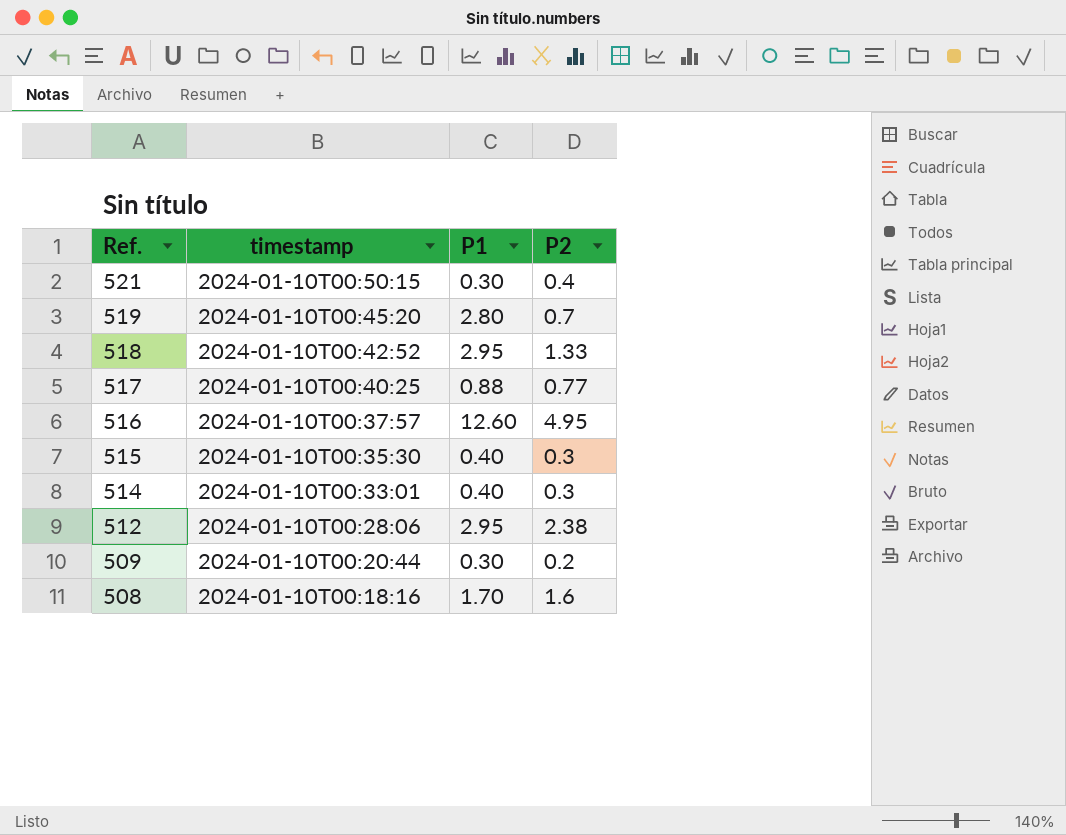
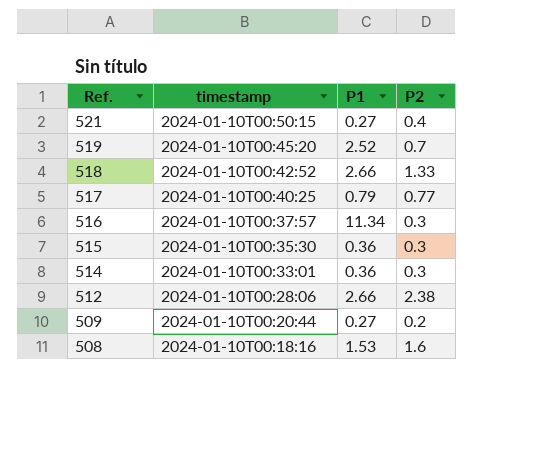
521 | P1: 0.30 -> 0.27
519 | P1: 2.80 -> 2.52
518 | P1: 2.95 -> 2.66
517 | P1: 0.88 -> 0.79
516 | P1: 12.60 -> 11.34
516 | P2: 4.95 -> 0.3
515 | P1: 0.40 -> 0.36
514 | P1: 0.40 -> 0.36
512 | P1: 2.95 -> 2.66
509 | P1: 0.30 -> 0.27
508 | P1: 1.70 -> 1.53

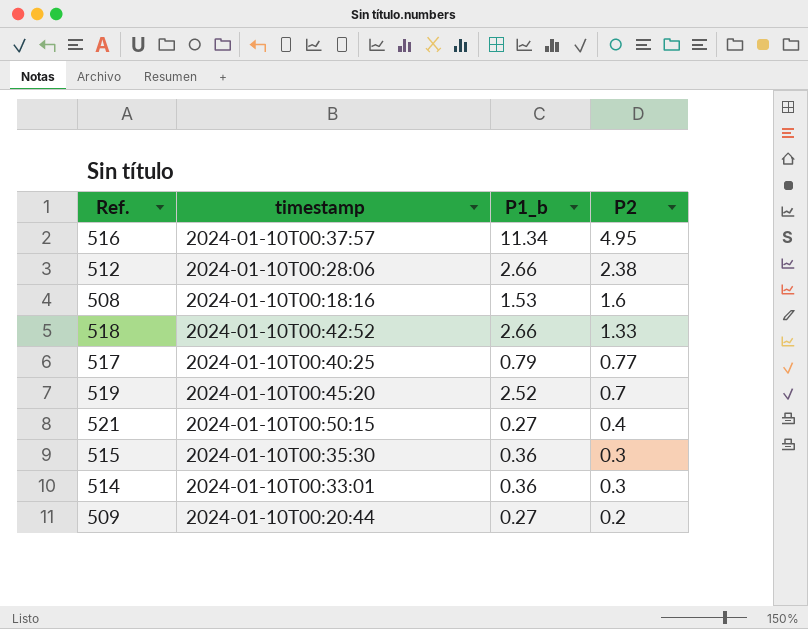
row order: Ref. descending -> P2 descending
column name: P1 -> P1_b
516 | P2: 0.3 -> 4.95

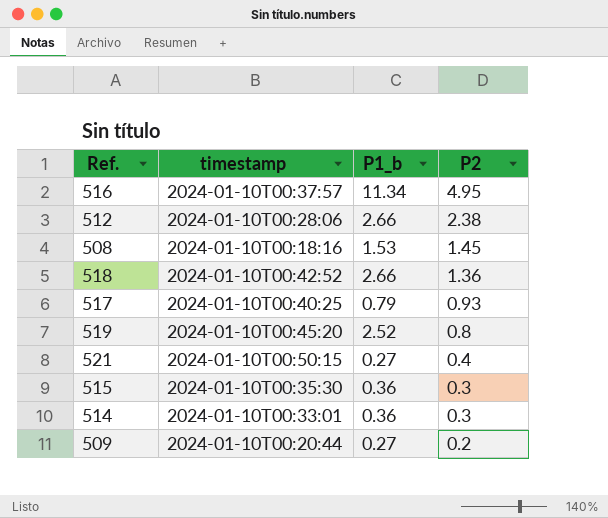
508 | P2: 1.6 -> 1.45
518 | P2: 1.33 -> 1.36
517 | P2: 0.77 -> 0.93
519 | P2: 0.7 -> 0.8

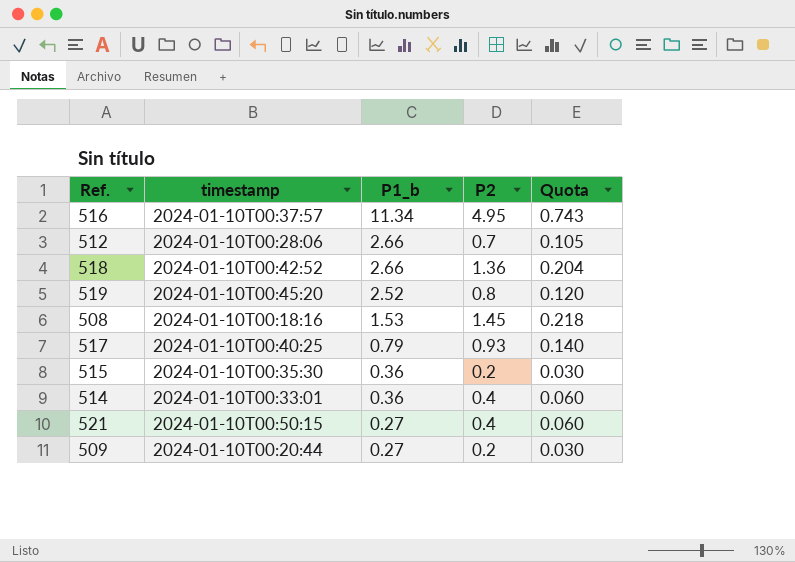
row order: P2 descending -> P1_b descending
column Quota | formula: none -> [P2] * 0.15
512 | P2: 2.38 -> 0.7
515 | P2: 0.3 -> 0.2
514 | P2: 0.3 -> 0.4

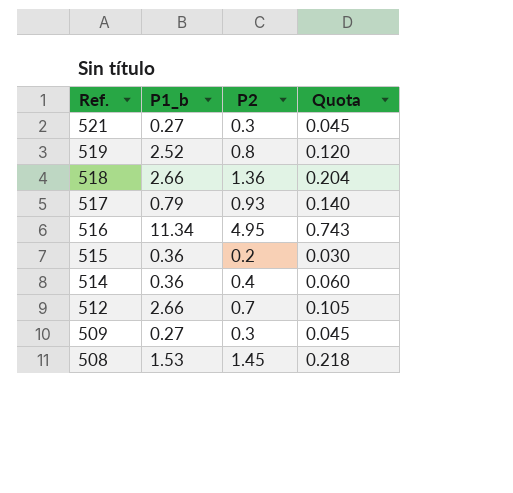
row order: P1_b descending -> Ref. descending
column timestamp | position: 2 -> none
521 | P2: 0.4 -> 0.3
521 | Quota: 0.060 -> 0.045
509 | P2: 0.2 -> 0.3
509 | Quota: 0.030 -> 0.045

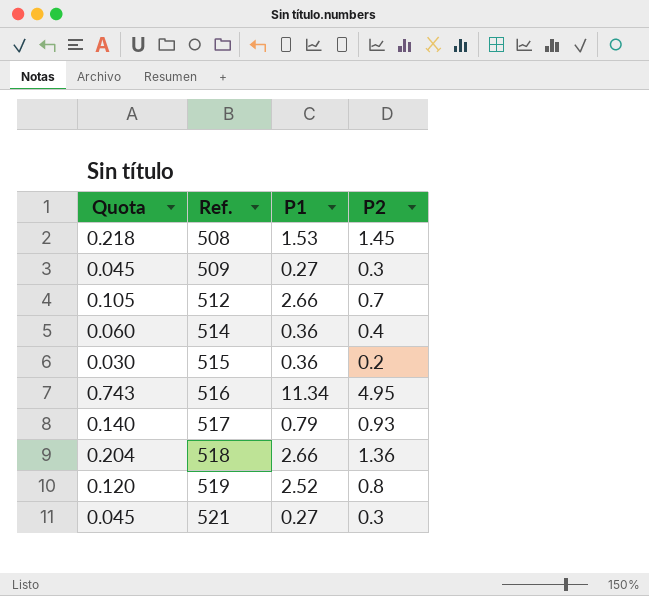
row order: Ref. descending -> Ref. ascending
column Quota | position: 4 -> 1
column name: P1_b -> P1

